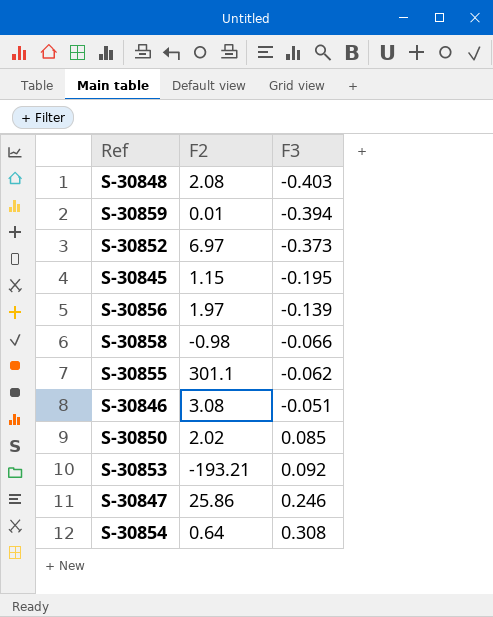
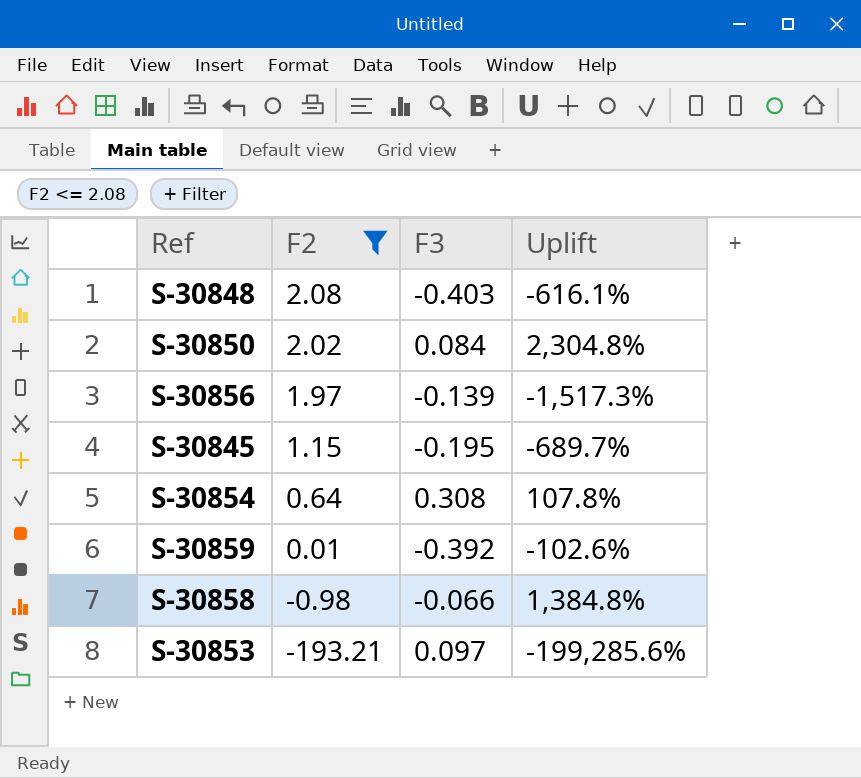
filter: none -> F2 <= 2.08
row order: F3 ascending -> F2 descending
column Uplift | formula: none -> ([F2] - [F3]) / [F3]
S-30850 | F3: 0.085 -> 0.084
S-30859 | F3: -0.394 -> -0.392
S-30853 | F3: 0.092 -> 0.097

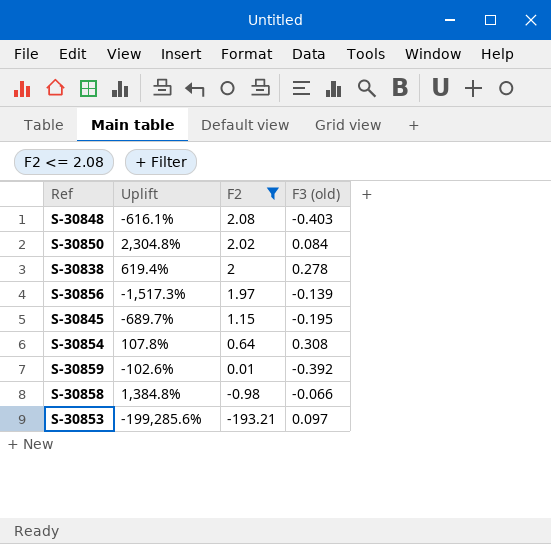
column Uplift | position: 4 -> 2
column name: F3 -> F3 (old)
row S-30838: none -> 619.4% | 2 | 0.278

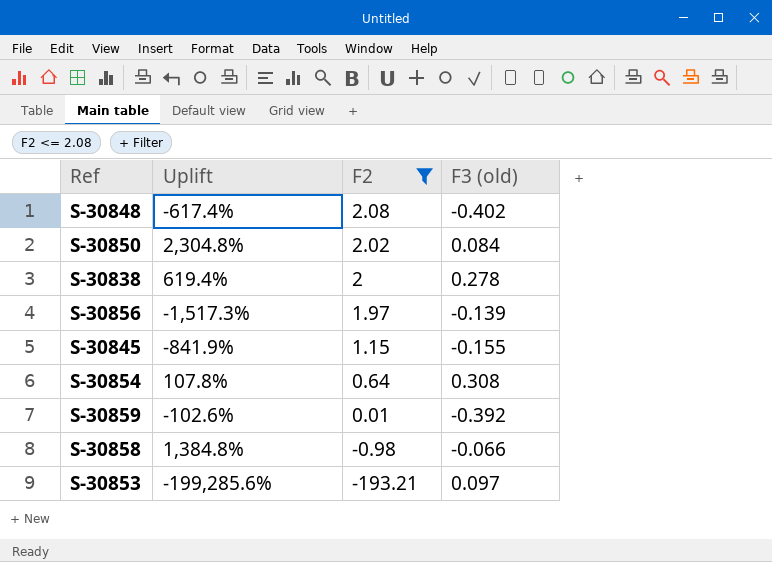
S-30848 | Uplift: -616.1% -> -617.4%
S-30848 | F3 (old): -0.403 -> -0.402
S-30845 | Uplift: -689.7% -> -841.9%
S-30845 | F3 (old): -0.195 -> -0.155

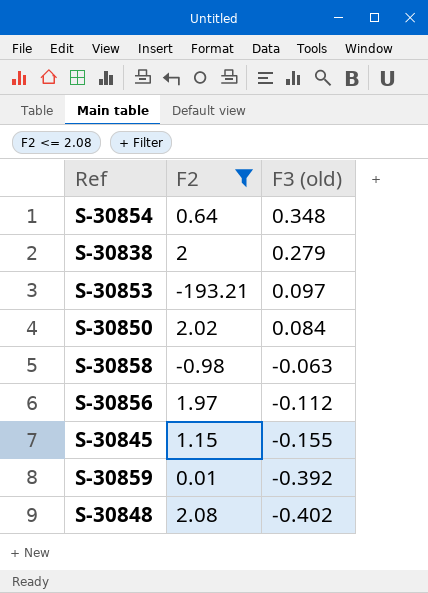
row order: F2 descending -> F3 (old) descending
column Uplift | formula: ([F2] - [F3 (old)]) / [F3 (old)] -> none
S-30854 | F3 (old): 0.308 -> 0.348
S-30838 | F3 (old): 0.278 -> 0.279
S-30858 | F3 (old): -0.066 -> -0.063
S-30856 | F3 (old): -0.139 -> -0.112

